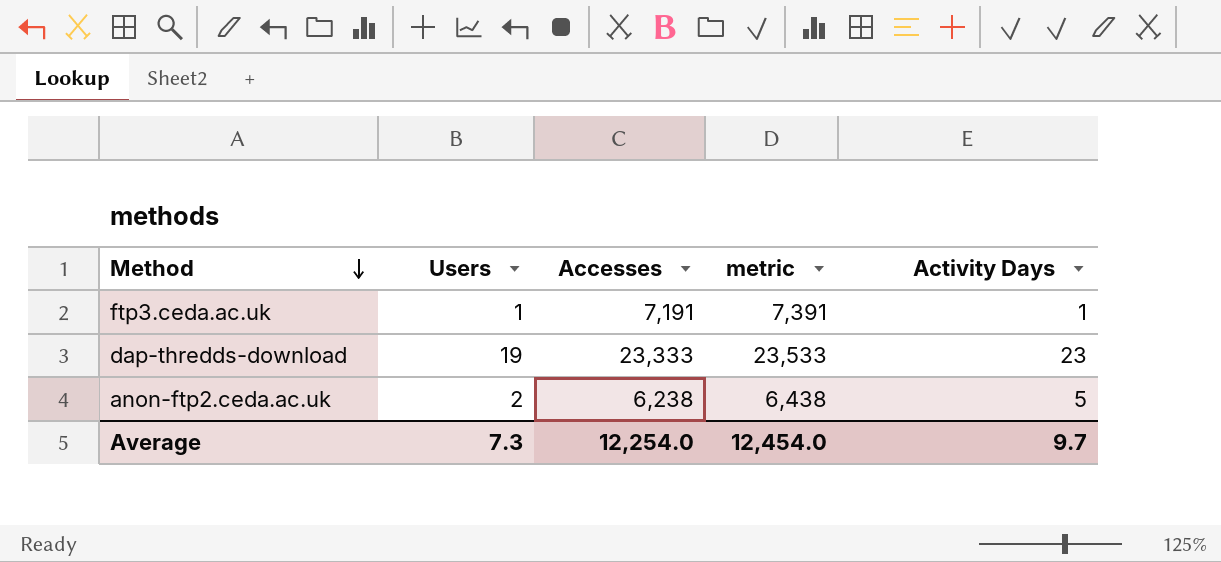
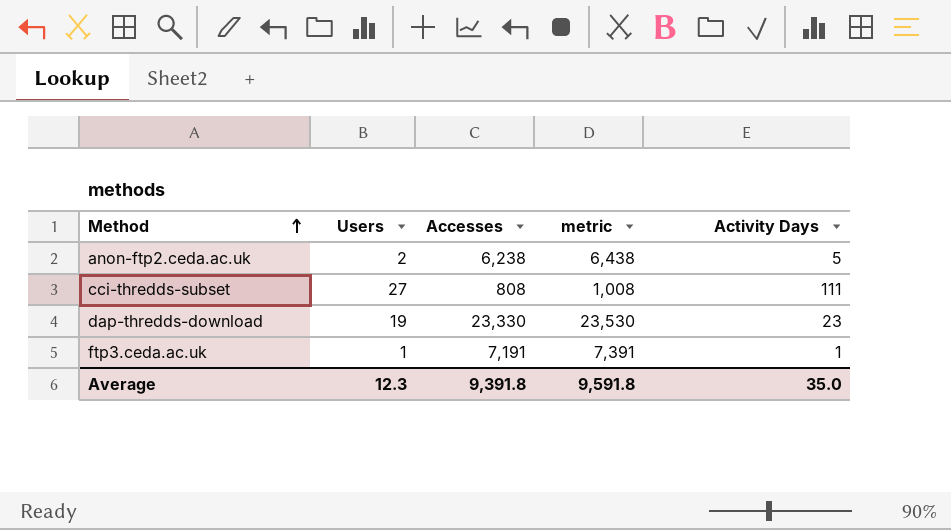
row order: Method descending -> Method ascending
row cci-thredds-subset: none -> 27 | 808 | 1,008 | 111
dap-thredds-download | Accesses: 23,333 -> 23,330
dap-thredds-download | metric: 23,533 -> 23,530
Average | Users: 7.3 -> 12.3
Average | Accesses: 12,254.0 -> 9,391.8
Average | metric: 12,454.0 -> 9,591.8
Average | Activity Days: 9.7 -> 35.0

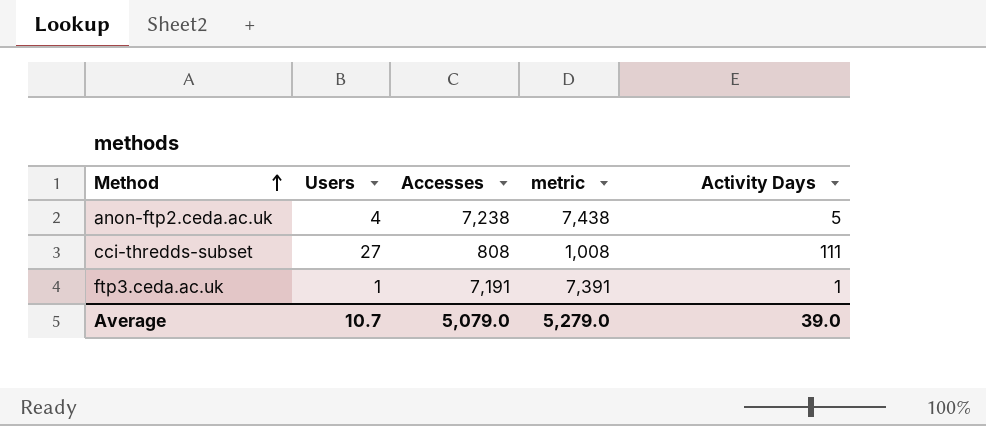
row dap-thredds-download: 19 | 23,330 | 23,530 | 23 -> none
anon-ftp2.ceda.ac.uk | Users: 2 -> 4
anon-ftp2.ceda.ac.uk | Accesses: 6,238 -> 7,238
anon-ftp2.ceda.ac.uk | metric: 6,438 -> 7,438
Average | Users: 12.3 -> 10.7
Average | Accesses: 9,391.8 -> 5,079.0
Average | metric: 9,591.8 -> 5,279.0
Average | Activity Days: 35.0 -> 39.0

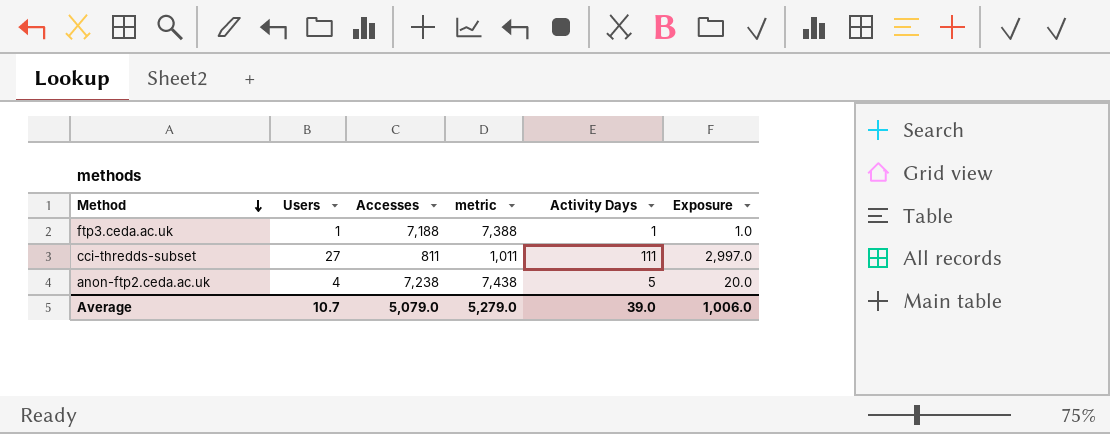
row order: Method ascending -> Method descending
column Exposure | formula: none -> [Users] * [Activity Days]
ftp3.ceda.ac.uk | Accesses: 7,191 -> 7,188
ftp3.ceda.ac.uk | metric: 7,391 -> 7,388
cci-thredds-subset | Accesses: 808 -> 811
cci-thredds-subset | metric: 1,008 -> 1,011

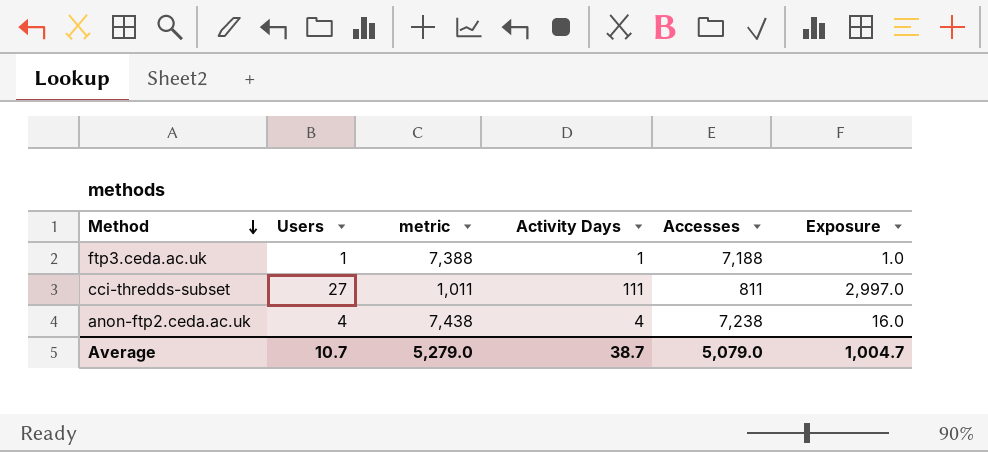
column Accesses | position: 3 -> 5
anon-ftp2.ceda.ac.uk | Activity Days: 5 -> 4
anon-ftp2.ceda.ac.uk | Exposure: 20.0 -> 16.0
Average | Activity Days: 39.0 -> 38.7
Average | Exposure: 1,006.0 -> 1,004.7

